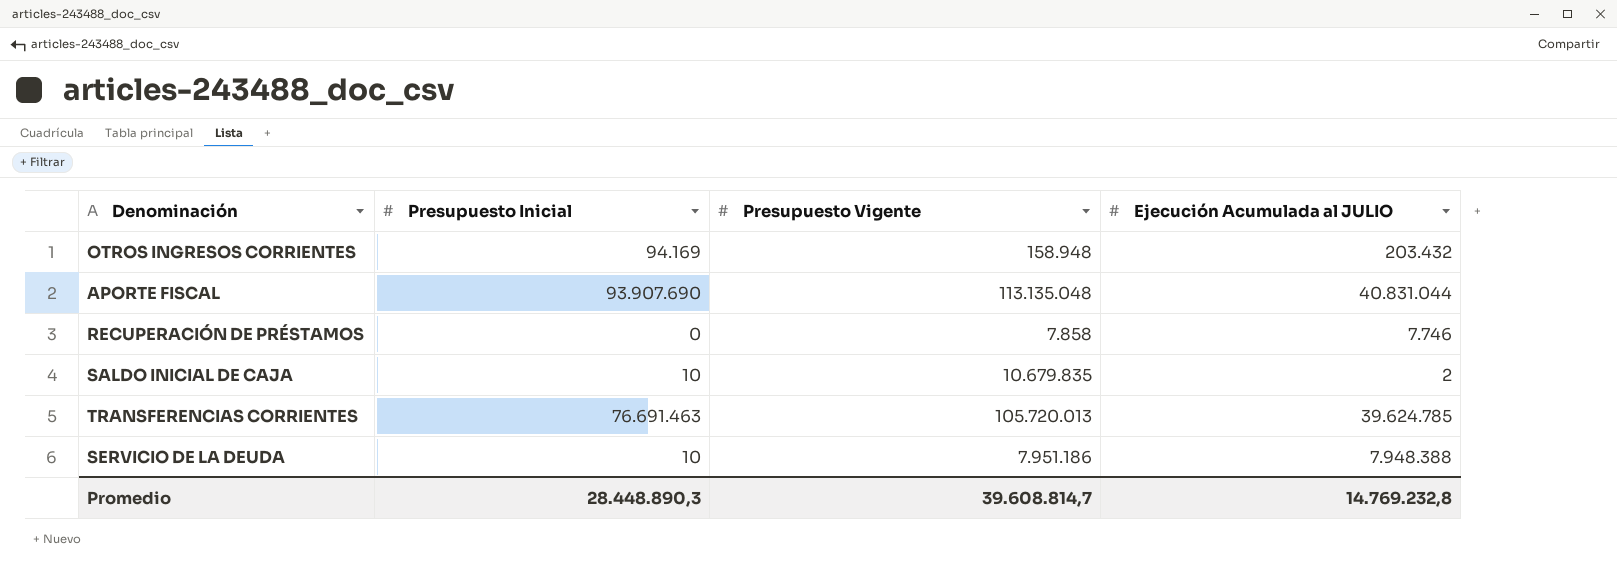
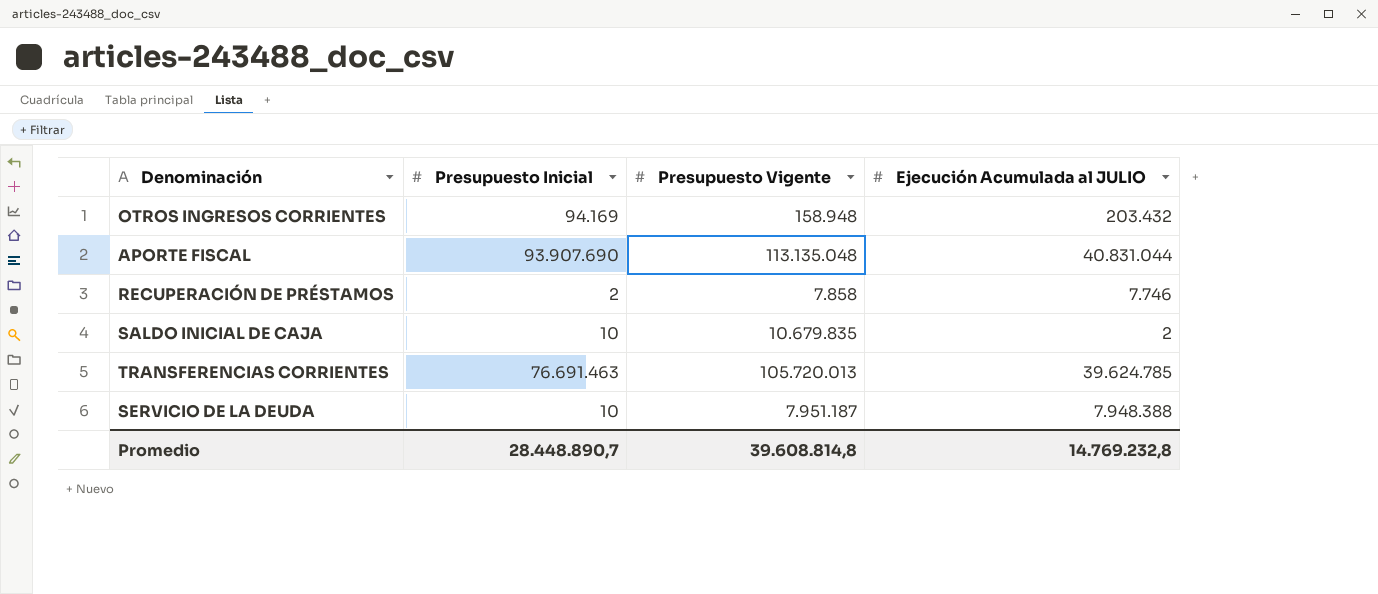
RECUPERACIÓN DE PRÉSTAMOS | Presupuesto Inicial: 0 -> 2
SERVICIO DE LA DEUDA | Presupuesto Vigente: 7.951.186 -> 7.951.187
Promedio | Presupuesto Inicial: 28.448.890,3 -> 28.448.890,7
Promedio | Presupuesto Vigente: 39.608.814,7 -> 39.608.814,8

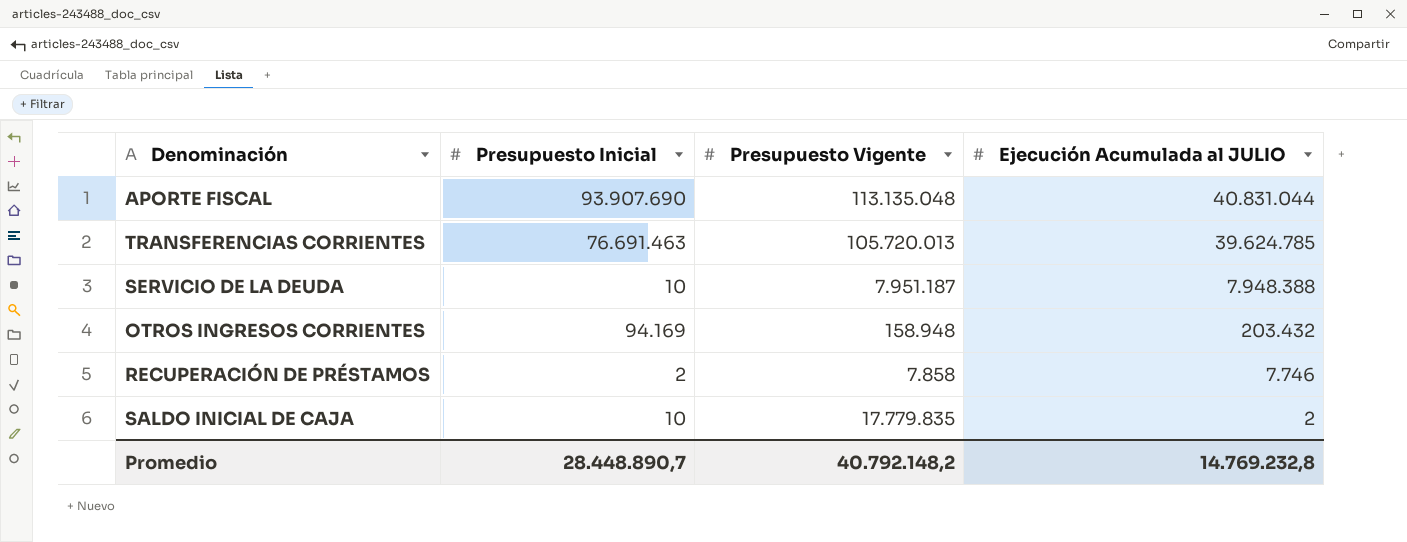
row order: none -> Ejecución Acumulada al JULIO descending
SALDO INICIAL DE CAJA | Presupuesto Vigente: 10.679.835 -> 17.779.835
Promedio | Presupuesto Vigente: 39.608.814,8 -> 40.792.148,2

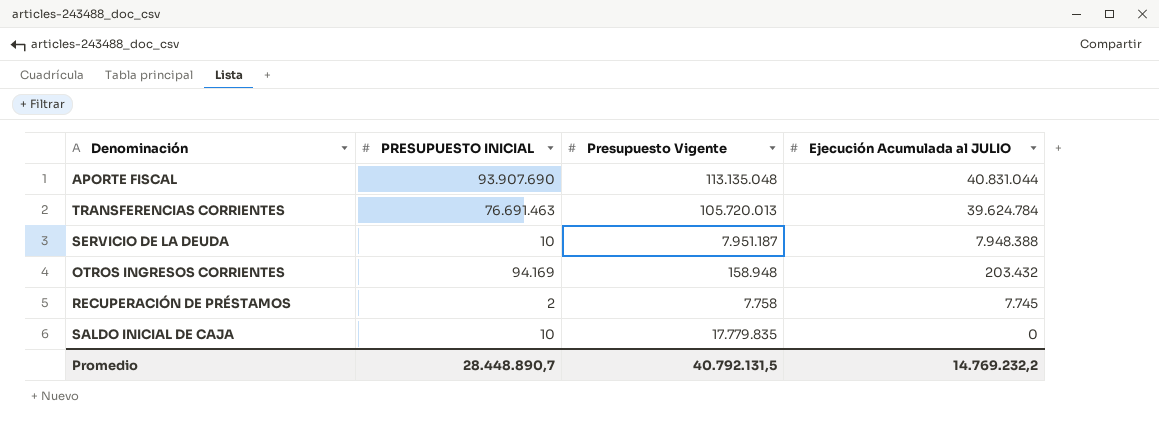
column name: Presupuesto Inicial -> PRESUPUESTO INICIAL
TRANSFERENCIAS CORRIENTES | Ejecución Acumulada al JULIO: 39.624.785 -> 39.624.784
RECUPERACIÓN DE PRÉSTAMOS | Presupuesto Vigente: 7.858 -> 7.758
RECUPERACIÓN DE PRÉSTAMOS | Ejecución Acumulada al JULIO: 7.746 -> 7.745
SALDO INICIAL DE CAJA | Ejecución Acumulada al JULIO: 2 -> 0
Promedio | Presupuesto Vigente: 40.792.148,2 -> 40.792.131,5
Promedio | Ejecución Acumulada al JULIO: 14.769.232,8 -> 14.769.232,2

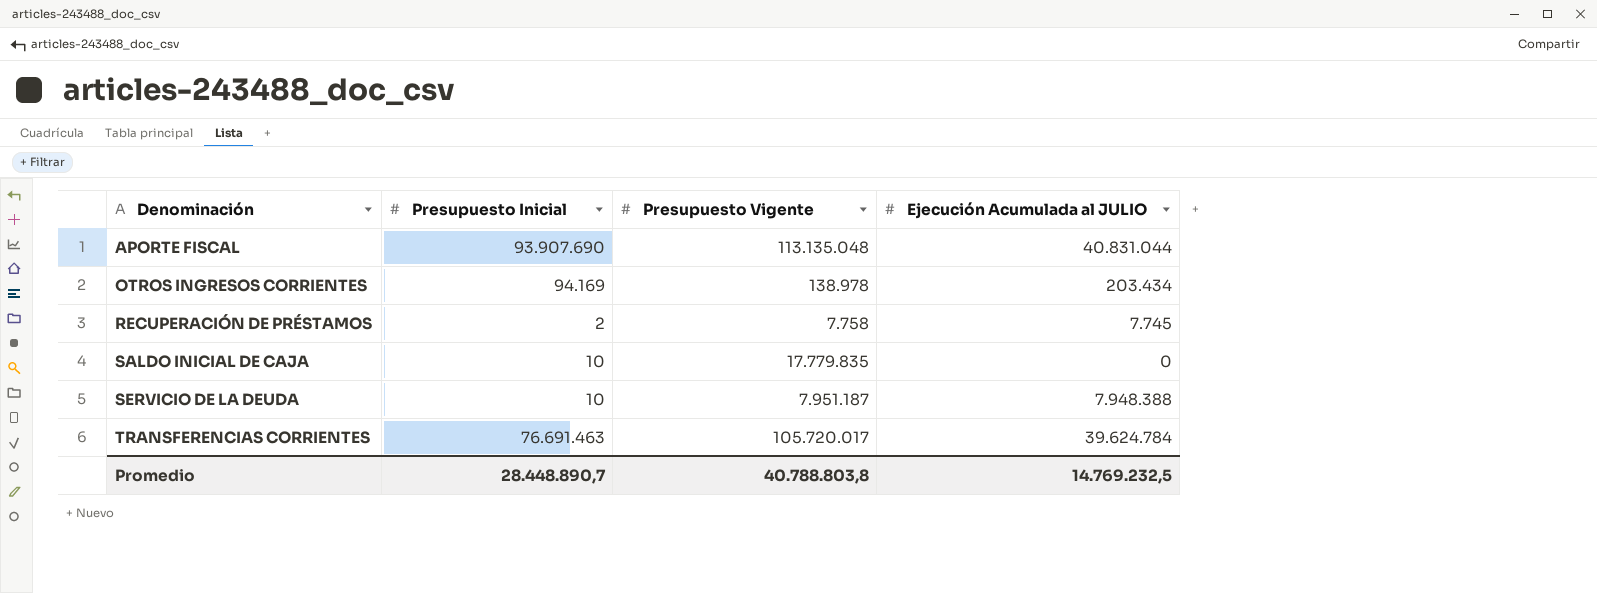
row order: Ejecución Acumulada al JULIO descending -> Denominación ascending
column name: PRESUPUESTO INICIAL -> Presupuesto Inicial
OTROS INGRESOS CORRIENTES | Presupuesto Vigente: 158.948 -> 138.978
OTROS INGRESOS CORRIENTES | Ejecución Acumulada al JULIO: 203.432 -> 203.434
TRANSFERENCIAS CORRIENTES | Presupuesto Vigente: 105.720.013 -> 105.720.017
Promedio | Presupuesto Vigente: 40.792.131,5 -> 40.788.803,8
Promedio | Ejecución Acumulada al JULIO: 14.769.232,2 -> 14.769.232,5

